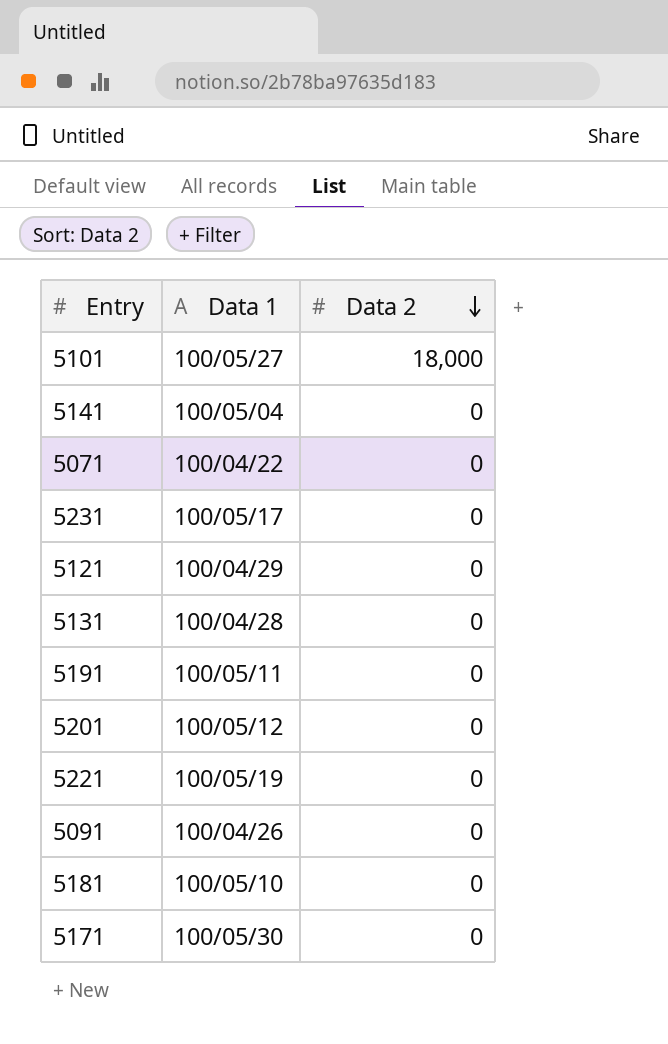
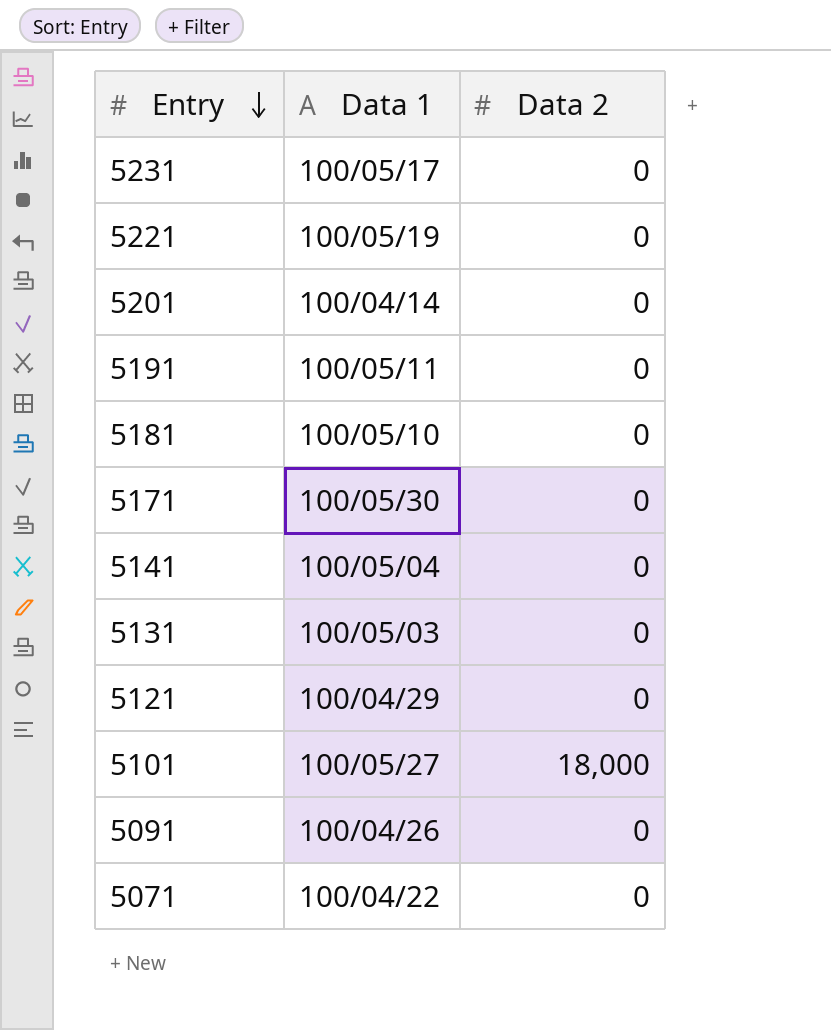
row order: Data 2 descending -> Entry descending
5201 | Data 1: 100/05/12 -> 100/04/14
5131 | Data 1: 100/04/28 -> 100/05/03

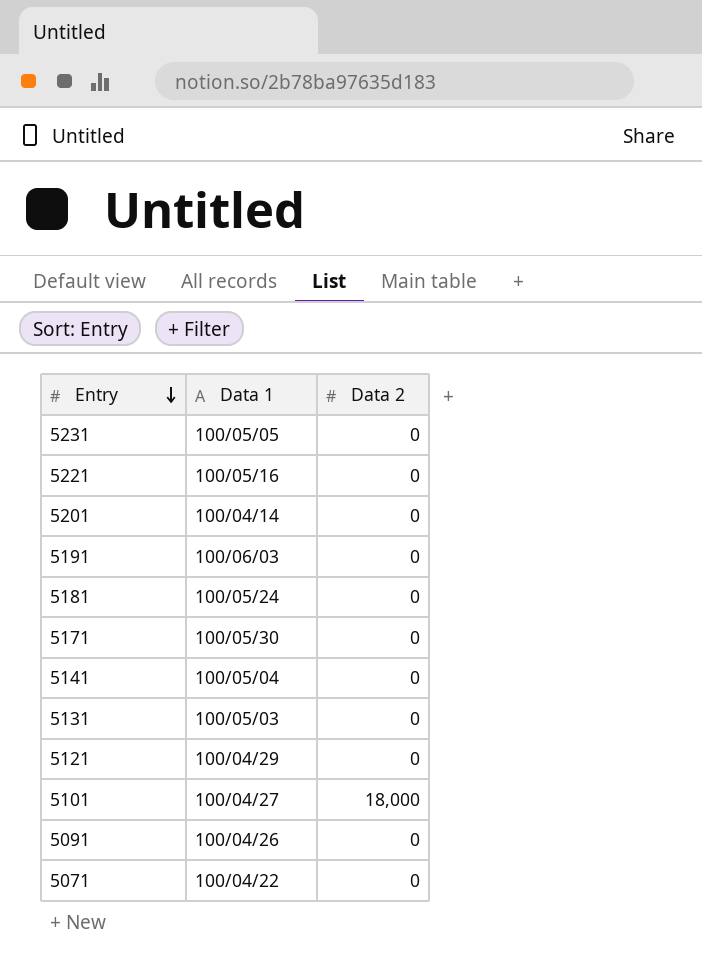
5231 | Data 1: 100/05/17 -> 100/05/05
5221 | Data 1: 100/05/19 -> 100/05/16
5191 | Data 1: 100/05/11 -> 100/06/03
5181 | Data 1: 100/05/10 -> 100/05/24
5101 | Data 1: 100/05/27 -> 100/04/27

